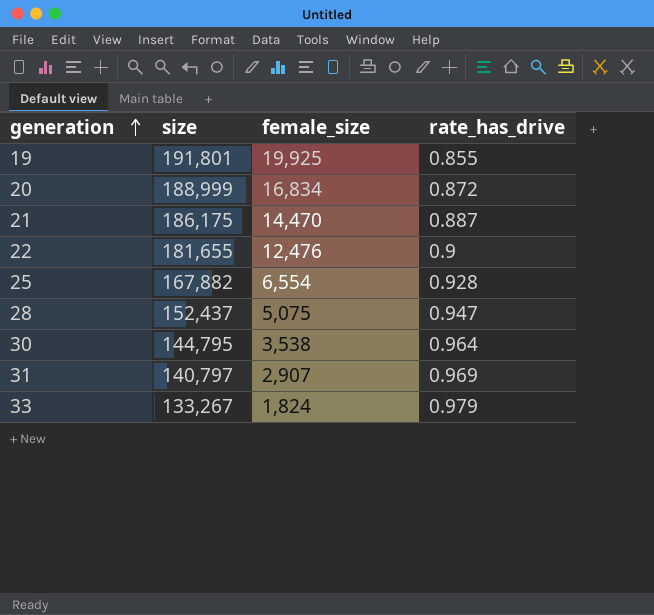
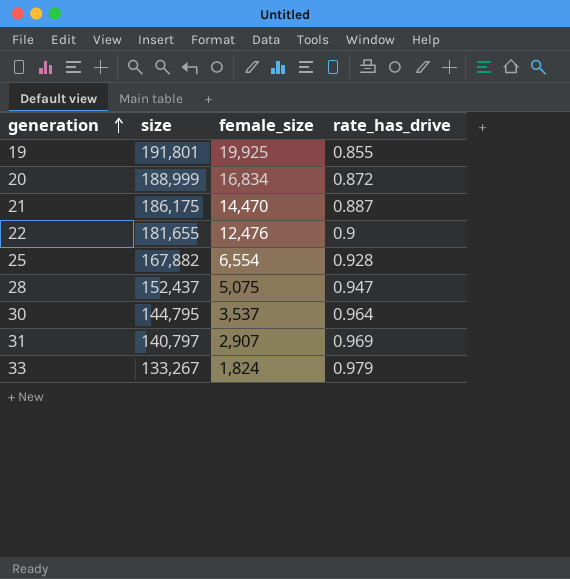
30 | female_size: 3,538 -> 3,537

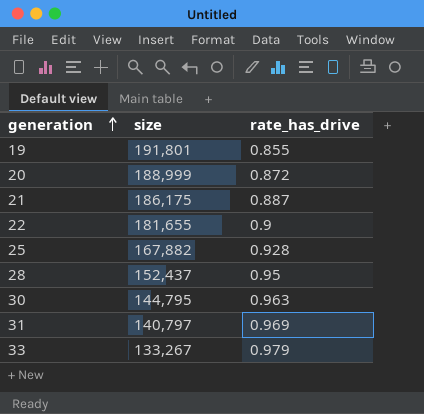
column female_size | position: 3 -> none
28 | rate_has_drive: 0.947 -> 0.95
30 | rate_has_drive: 0.964 -> 0.963

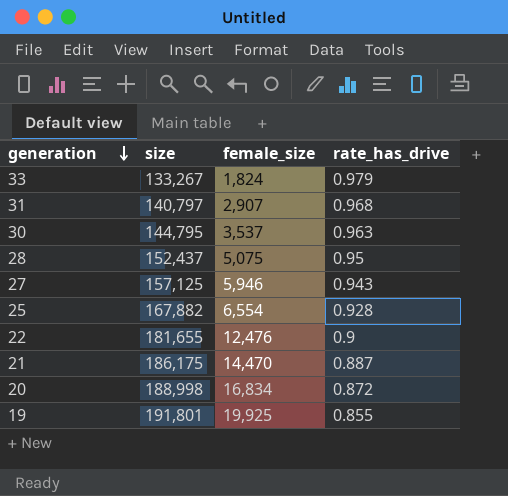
row order: generation ascending -> generation descending
column female_size | position: none -> 3
31 | rate_has_drive: 0.969 -> 0.968
row 27: none -> 157,125 | 5,946 | 0.943
20 | size: 188,999 -> 188,998

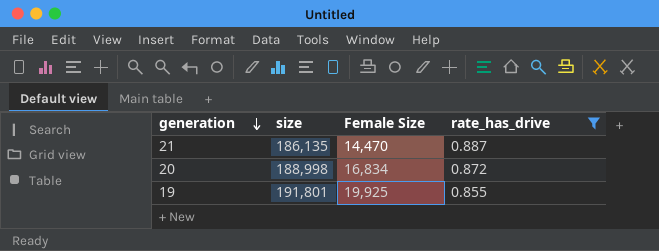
filter: none -> rate_has_drive <= 0.887
column name: female_size -> Female Size
21 | size: 186,175 -> 186,135

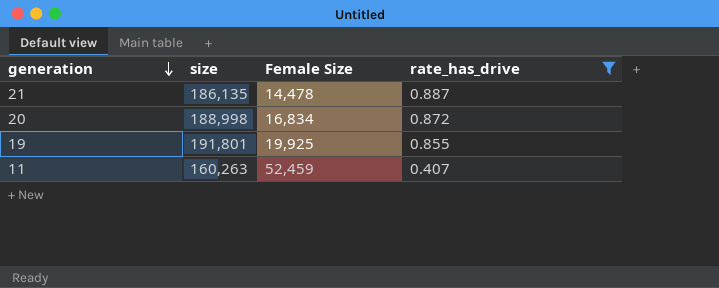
21 | Female Size: 14,470 -> 14,478
row 11: none -> 160,263 | 52,459 | 0.407

